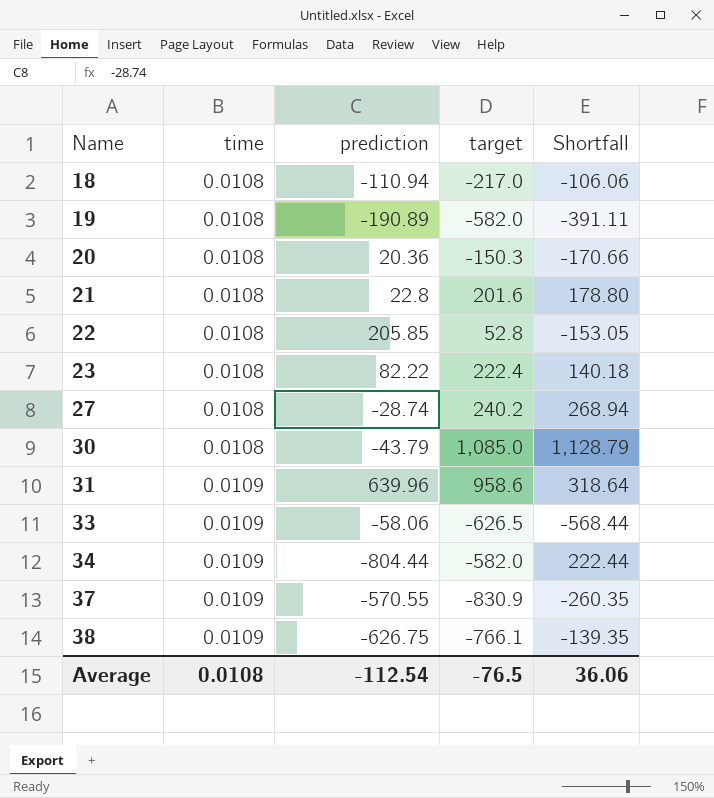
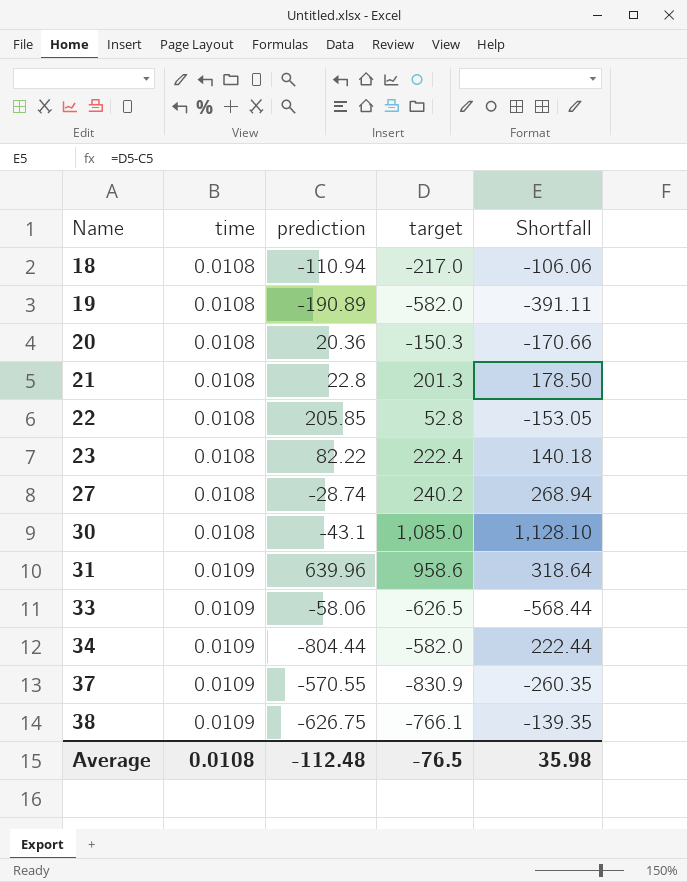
21 | target: 201.6 -> 201.3
21 | Shortfall: 178.80 -> 178.50
30 | prediction: -43.79 -> -43.1
30 | Shortfall: 1,128.79 -> 1,128.10
Average | prediction: -112.54 -> -112.48
Average | Shortfall: 36.06 -> 35.98

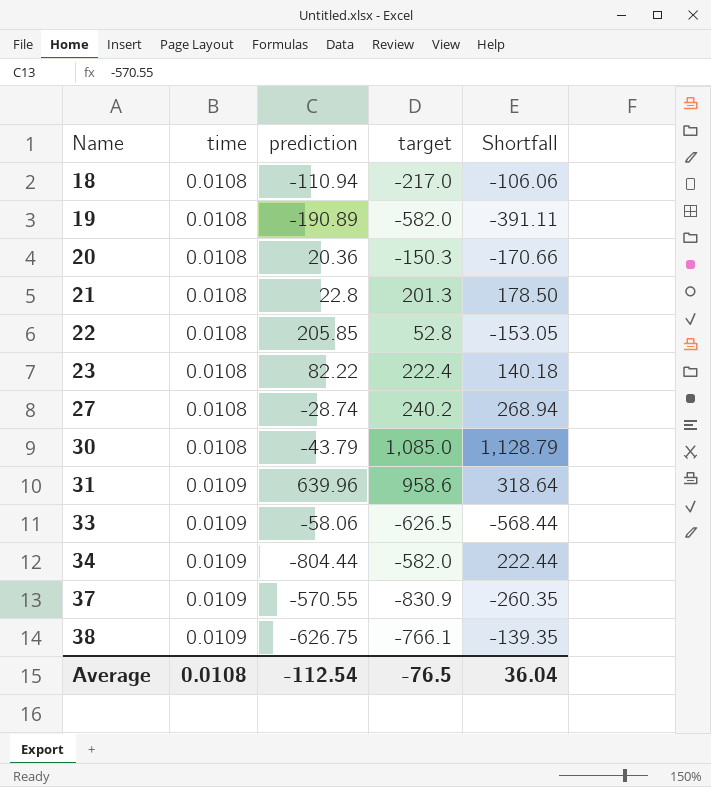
30 | prediction: -43.1 -> -43.79
30 | Shortfall: 1,128.10 -> 1,128.79
Average | prediction: -112.48 -> -112.54
Average | Shortfall: 35.98 -> 36.04

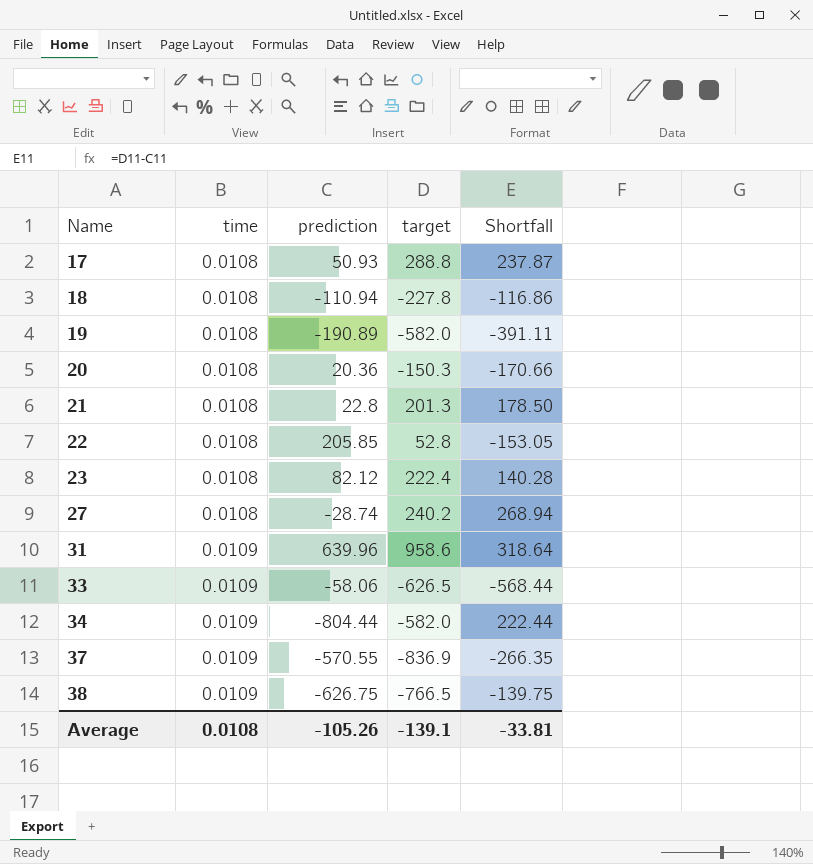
row 30: 0.0108 | -43.79 | 1,085.0 | 1,128.79 -> none
row 17: none -> 0.0108 | 50.93 | 288.8 | 237.87
18 | target: -217.0 -> -227.8
18 | Shortfall: -106.06 -> -116.86
23 | prediction: 82.22 -> 82.12
23 | Shortfall: 140.18 -> 140.28
37 | target: -830.9 -> -836.9
37 | Shortfall: -260.35 -> -266.35
38 | target: -766.1 -> -766.5
38 | Shortfall: -139.35 -> -139.75
Average | prediction: -112.54 -> -105.26
Average | target: -76.5 -> -139.1
Average | Shortfall: 36.04 -> -33.81

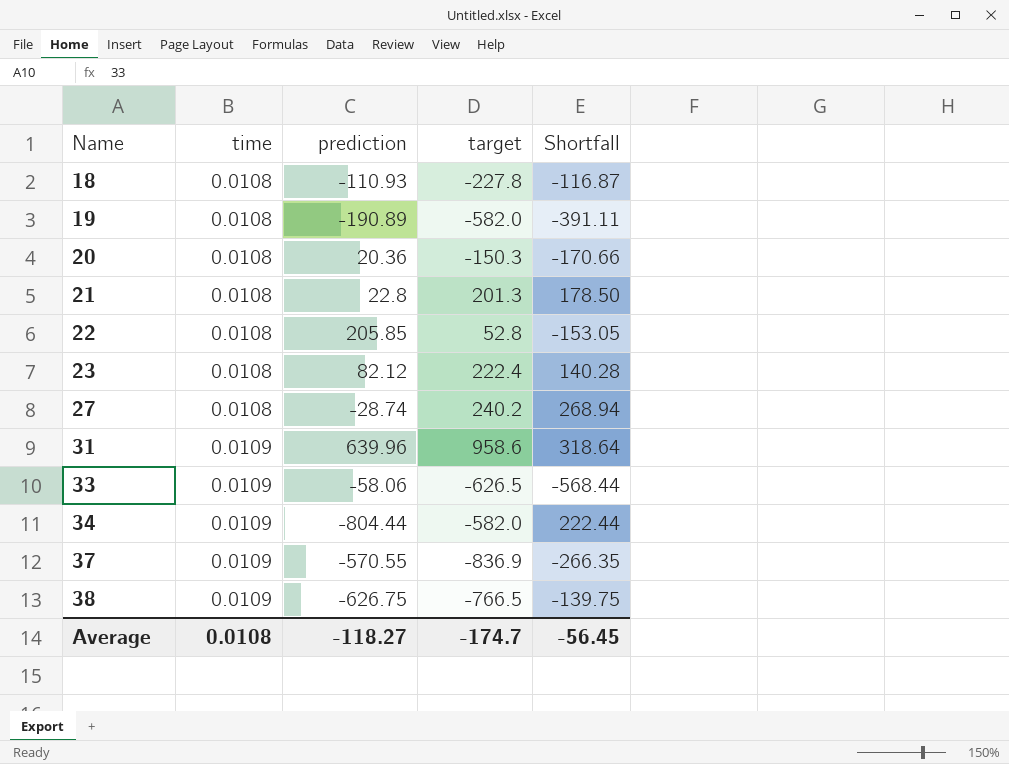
row 17: 0.0108 | 50.93 | 288.8 | 237.87 -> none
18 | prediction: -110.94 -> -110.93
18 | Shortfall: -116.86 -> -116.87
Average | prediction: -105.26 -> -118.27
Average | target: -139.1 -> -174.7
Average | Shortfall: -33.81 -> -56.45

